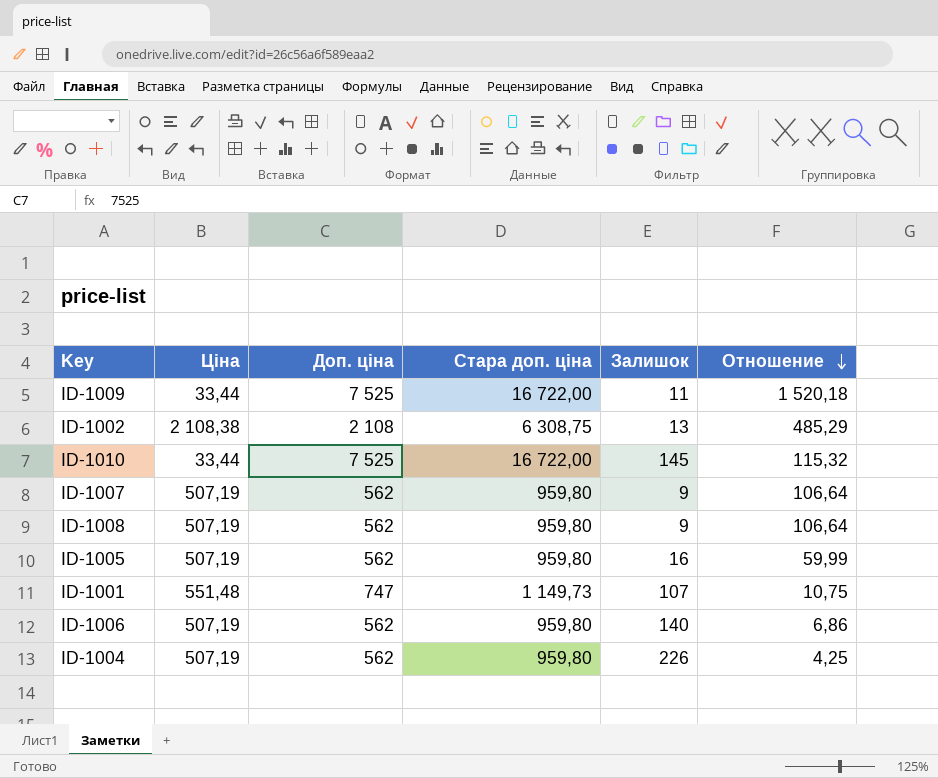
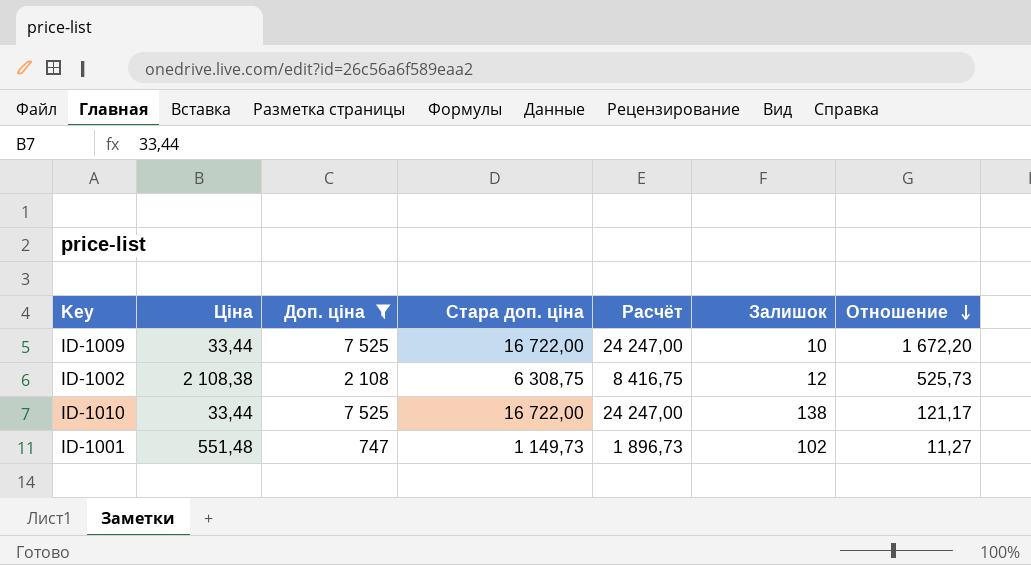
filter: none -> Доп. ціна != 562
column Расчёт | formula: none -> [Доп. ціна] + [Стара доп. ціна]
ID-1009 | Залишок: 11 -> 10
ID-1009 | Отношение: 1 520,18 -> 1 672,20
ID-1002 | Залишок: 13 -> 12
ID-1002 | Отношение: 485,29 -> 525,73
ID-1010 | Залишок: 145 -> 138
ID-1010 | Отношение: 115,32 -> 121,17
ID-1001 | Залишок: 107 -> 102
ID-1001 | Отношение: 10,75 -> 11,27

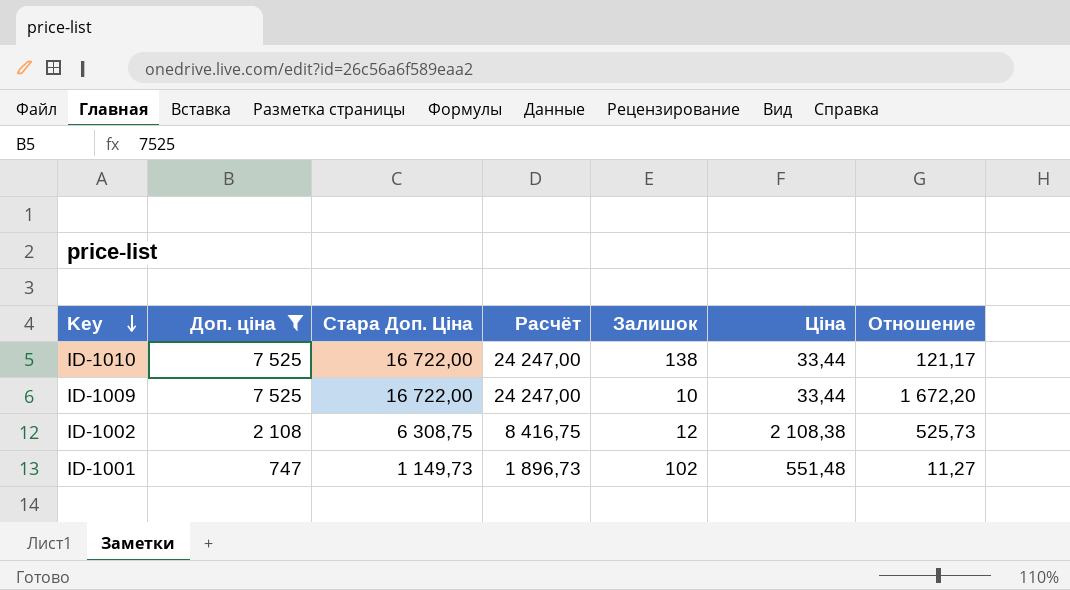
row order: Отношение descending -> Key descending
column name: Стара доп. ціна -> Стара Доп. Ціна
column Ціна | position: 2 -> 6

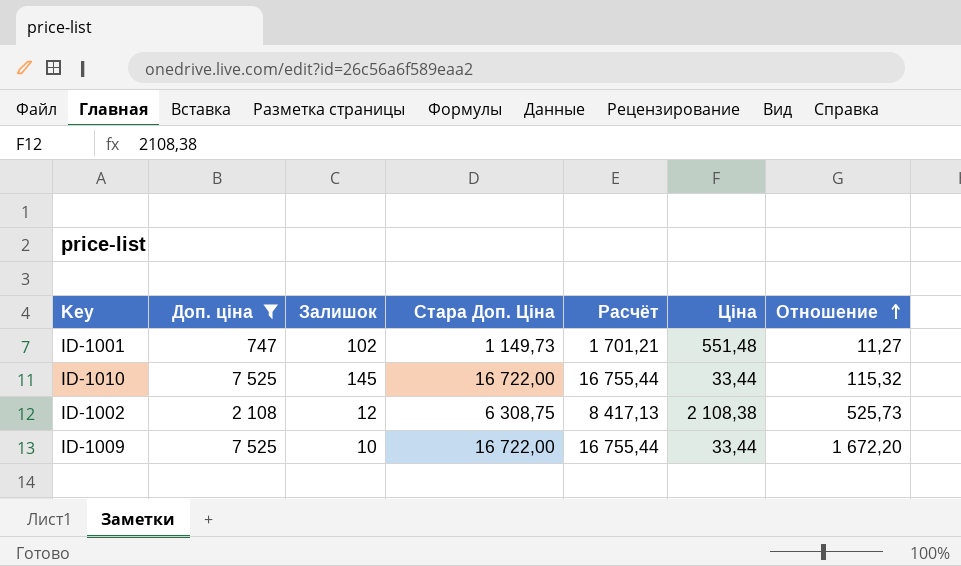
row order: Key descending -> Отношение ascending
column Залишок | position: 5 -> 3
column Расчёт | formula: [Доп. ціна] + [Стара Доп. Ціна] -> [Стара Доп. Ціна] + [Ціна]
ID-1010 | Залишок: 138 -> 145
ID-1010 | Отношение: 121,17 -> 115,32

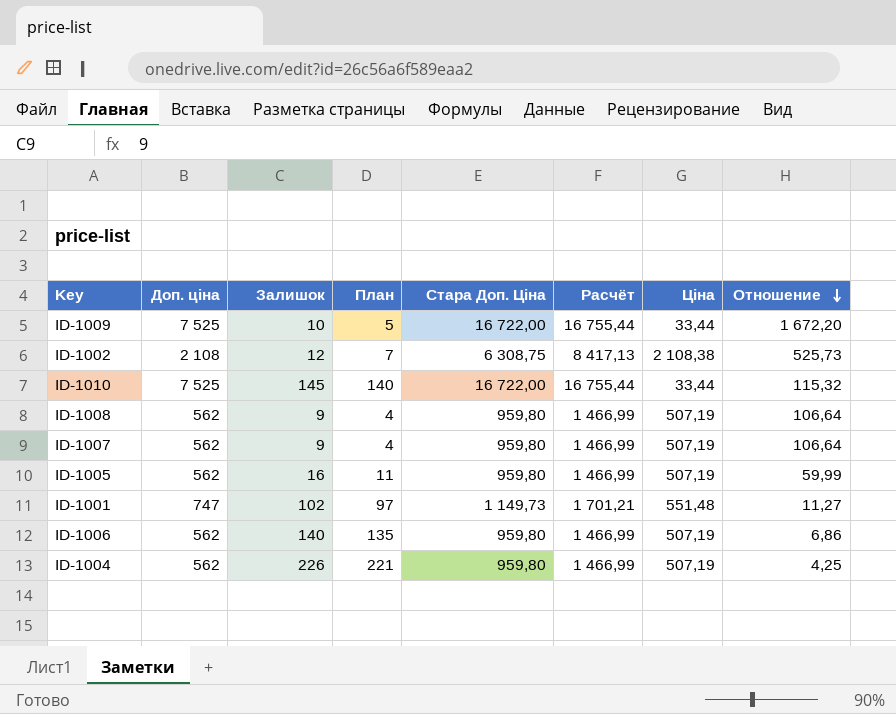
filter: Доп. ціна != 562 -> none
row order: Отношение ascending -> Отношение descending
column План | formula: none -> [Залишок] - 5

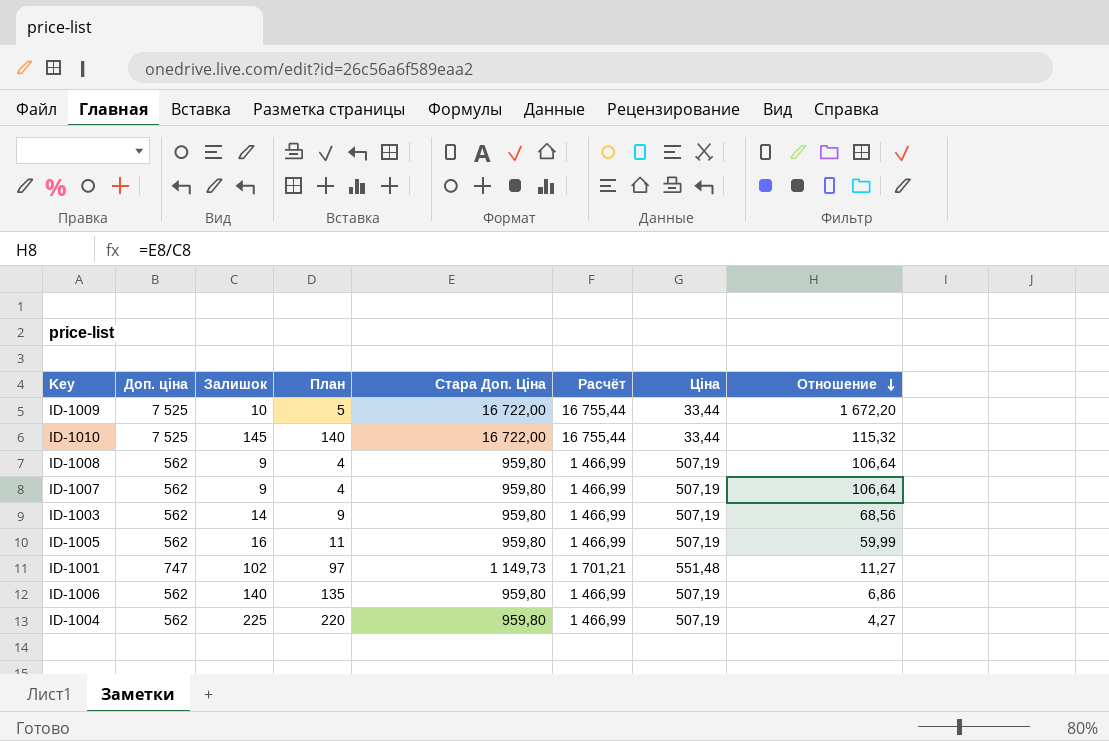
row ID-1002: 2 108 | 12 | 7 | 6 308,75 | 8 417,13 | 2 108,38 | 525,73 -> none
row ID-1003: none -> 562 | 14 | 9 | 959,80 | 1 466,99 | 507,19 | 68,56
ID-1004 | Залишок: 226 -> 225
ID-1004 | План: 221 -> 220
ID-1004 | Отношение: 4,25 -> 4,27

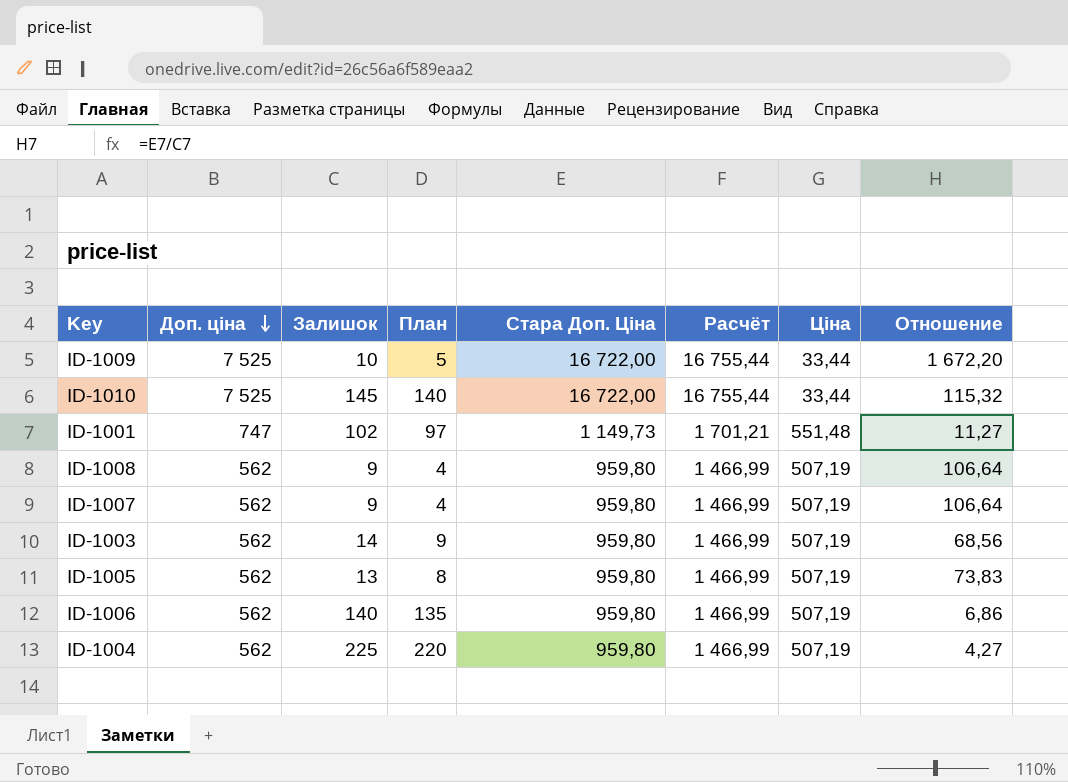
row order: Отношение descending -> Доп. ціна descending
ID-1005 | Залишок: 16 -> 13
ID-1005 | План: 11 -> 8
ID-1005 | Отношение: 59,99 -> 73,83

